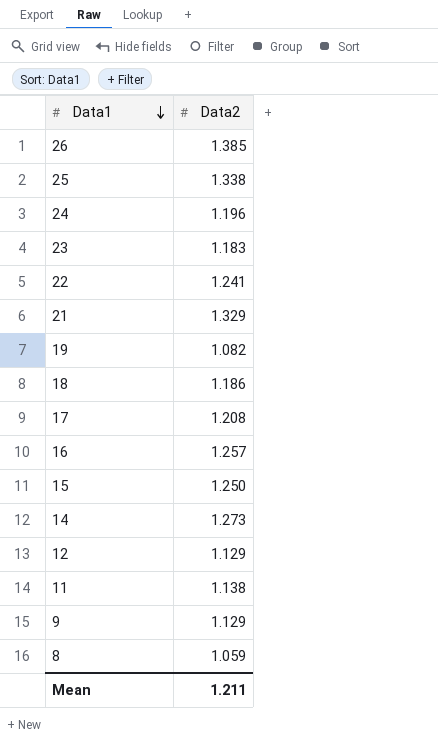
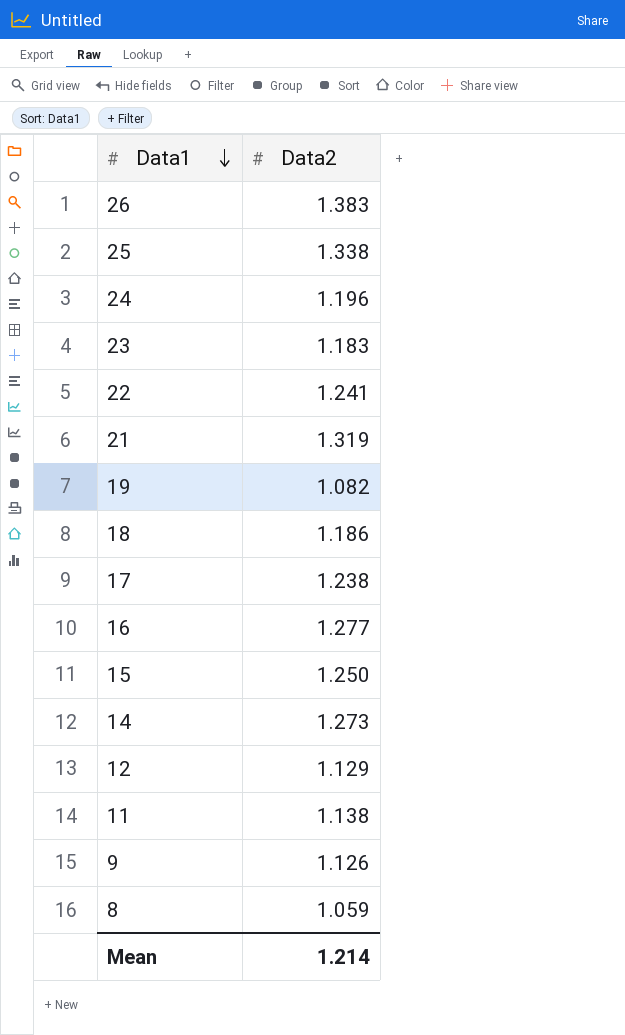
26 | Data2: 1.385 -> 1.383
21 | Data2: 1.329 -> 1.319
17 | Data2: 1.208 -> 1.238
16 | Data2: 1.257 -> 1.277
9 | Data2: 1.129 -> 1.126
Mean | Data2: 1.211 -> 1.214

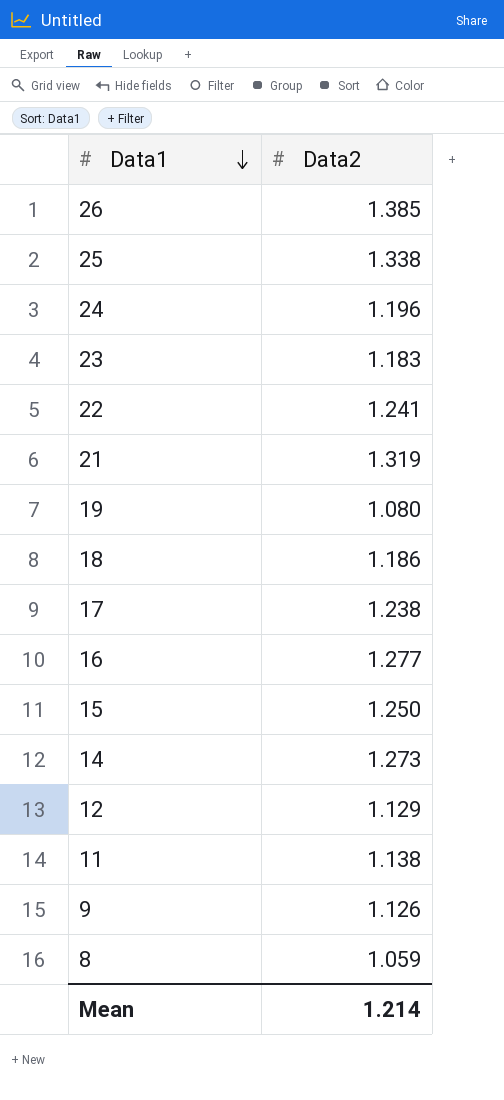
26 | Data2: 1.383 -> 1.385
19 | Data2: 1.082 -> 1.080

